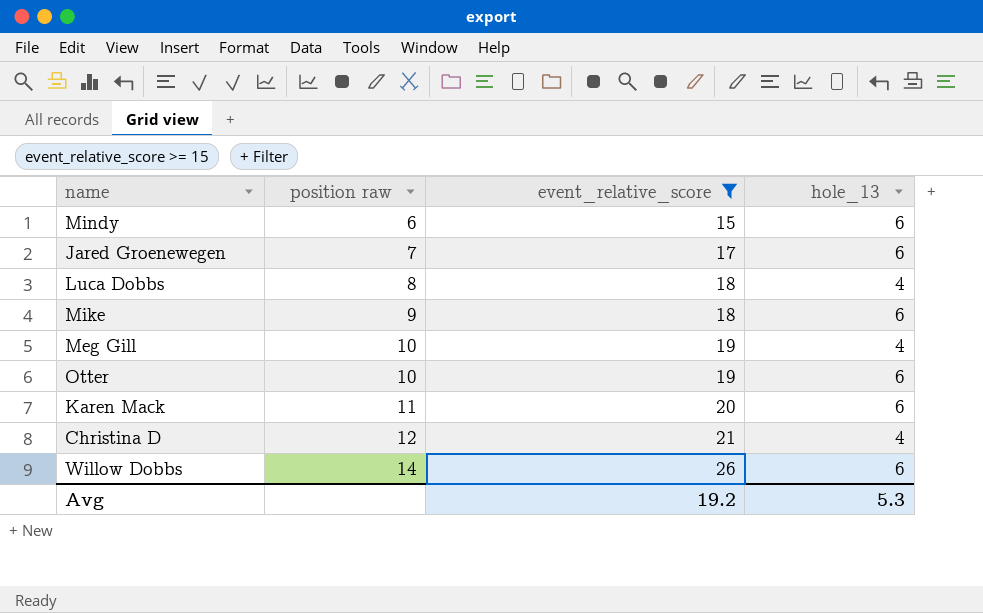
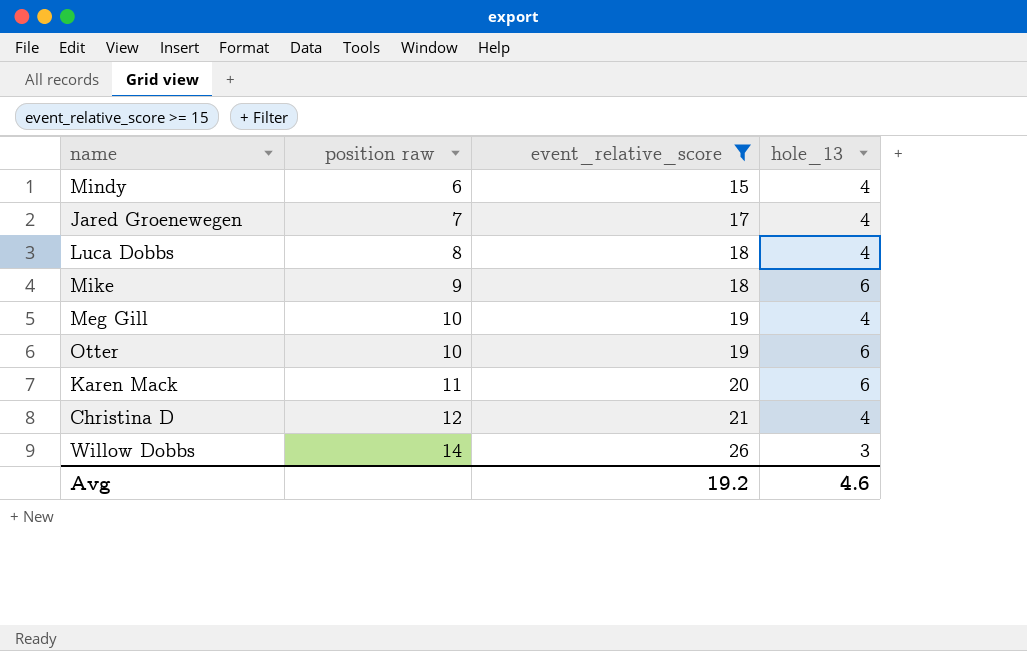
Mindy | hole_13: 6 -> 4
Jared Groenewegen | hole_13: 6 -> 4
Willow Dobbs | hole_13: 6 -> 3
Avg | hole_13: 5.3 -> 4.6

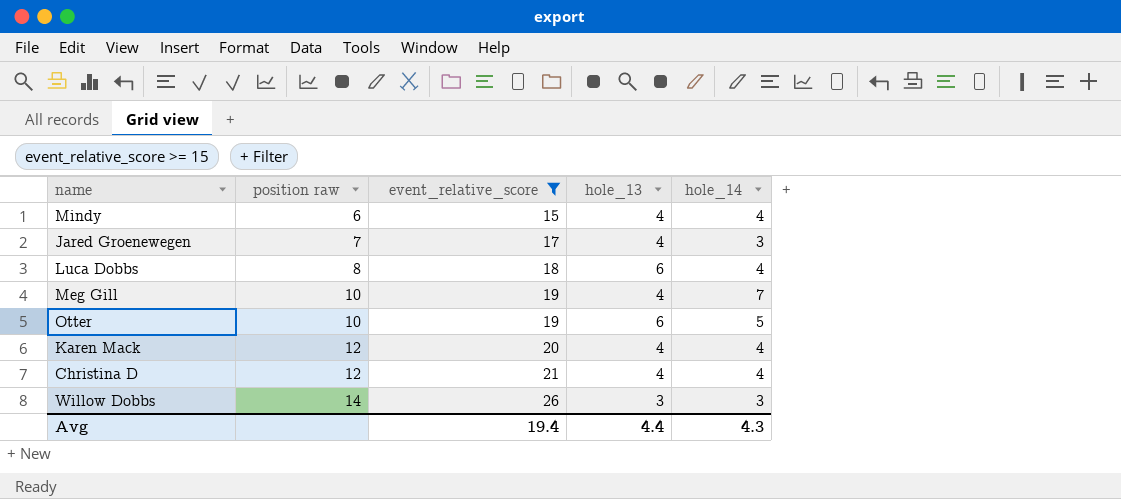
column hole_14 | position: none -> 5
row Mike: 9 | 18 | 6 -> none
Luca Dobbs | hole_13: 4 -> 6
Karen Mack | position raw: 11 -> 12
Karen Mack | hole_13: 6 -> 4
Avg | event_relative_score: 19.2 -> 19.4
Avg | hole_13: 4.6 -> 4.4

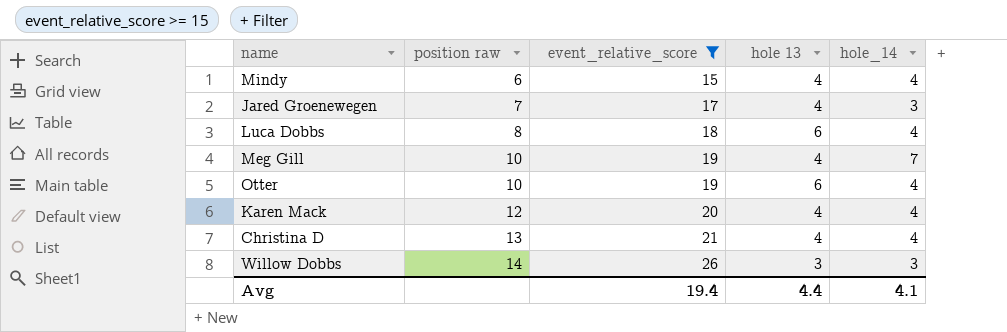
column name: hole_13 -> hole 13
Otter | hole_14: 5 -> 4
Christina D | position raw: 12 -> 13
Avg | hole_14: 4.3 -> 4.1

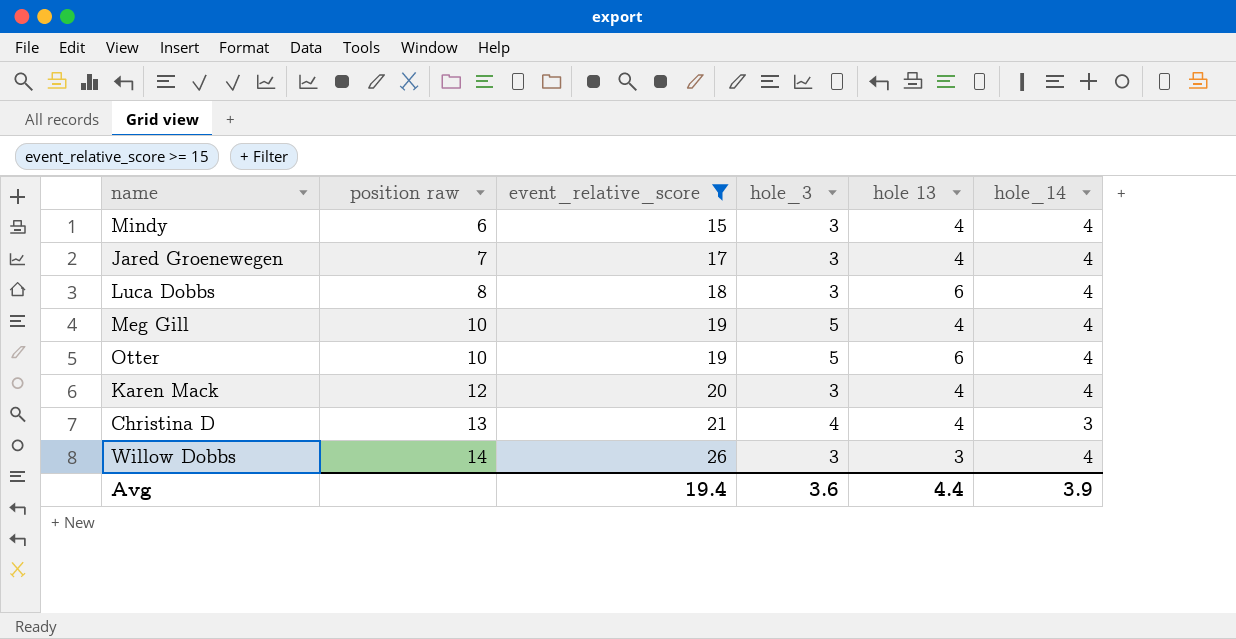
column hole_3 | position: none -> 4
Jared Groenewegen | hole_14: 3 -> 4
Meg Gill | hole_14: 7 -> 4
Christina D | hole_14: 4 -> 3
Willow Dobbs | hole_14: 3 -> 4
Avg | hole_14: 4.1 -> 3.9

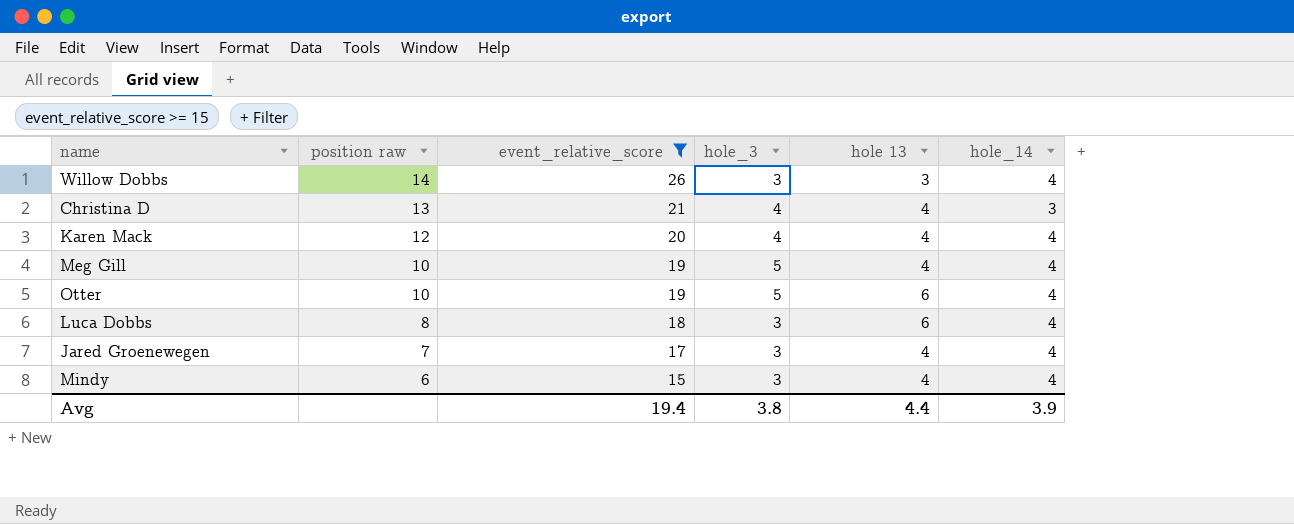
row order: position raw ascending -> position raw descending
Karen Mack | hole_3: 3 -> 4
Avg | hole_3: 3.6 -> 3.8

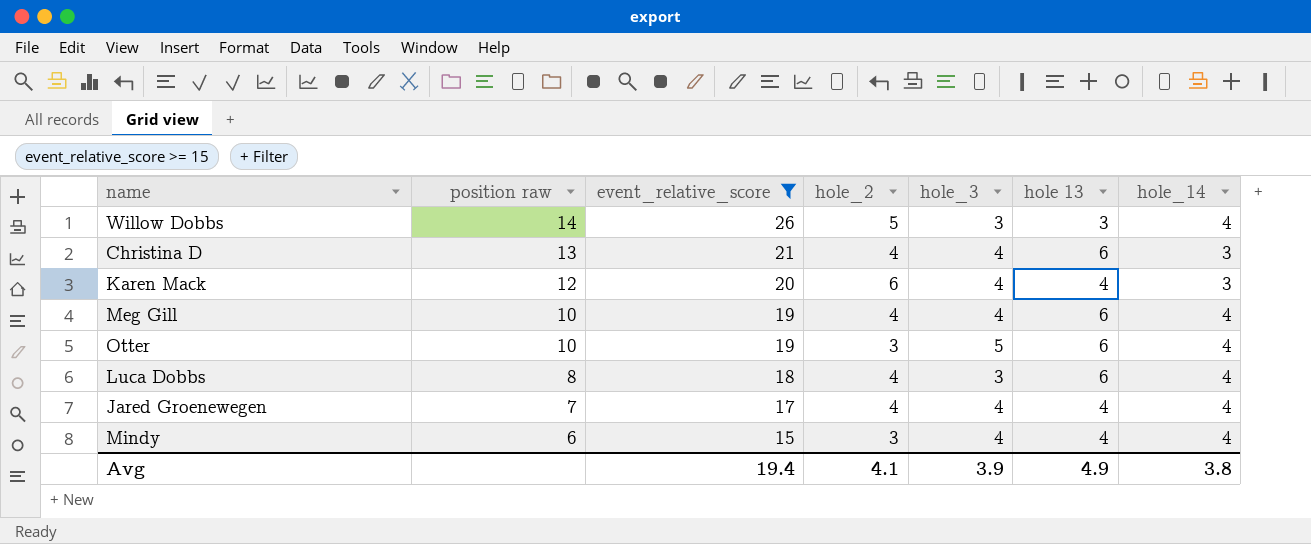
column hole_2 | position: none -> 4
Christina D | hole 13: 4 -> 6
Karen Mack | hole_14: 4 -> 3
Meg Gill | hole_3: 5 -> 4
Meg Gill | hole 13: 4 -> 6
Jared Groenewegen | hole_3: 3 -> 4
Mindy | hole_3: 3 -> 4
Avg | hole_3: 3.8 -> 3.9
Avg | hole 13: 4.4 -> 4.9
Avg | hole_14: 3.9 -> 3.8

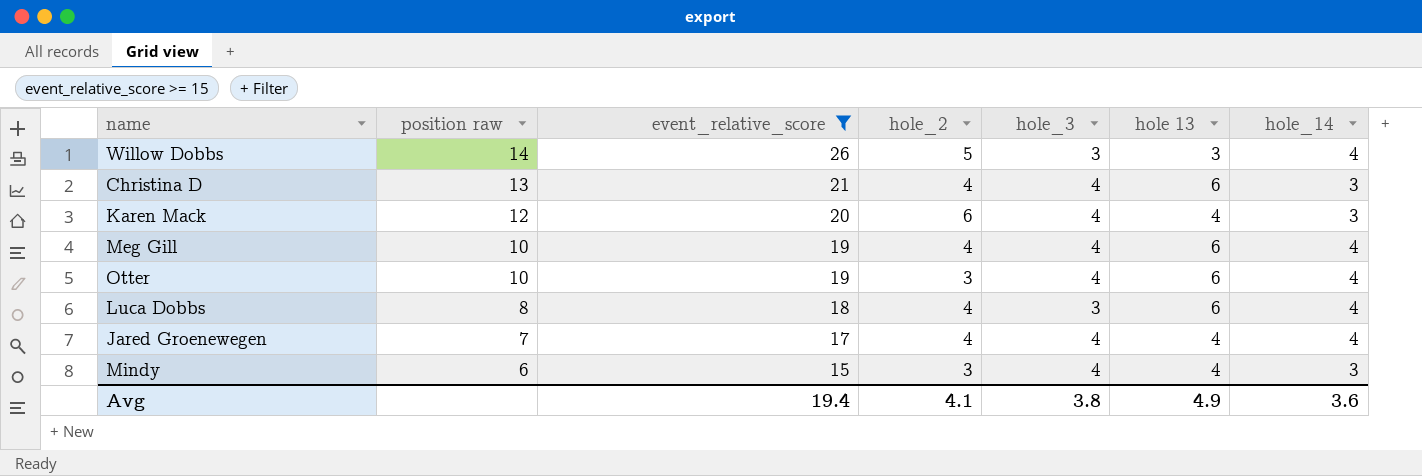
Otter | hole_3: 5 -> 4
Mindy | hole_14: 4 -> 3
Avg | hole_3: 3.9 -> 3.8
Avg | hole_14: 3.8 -> 3.6

